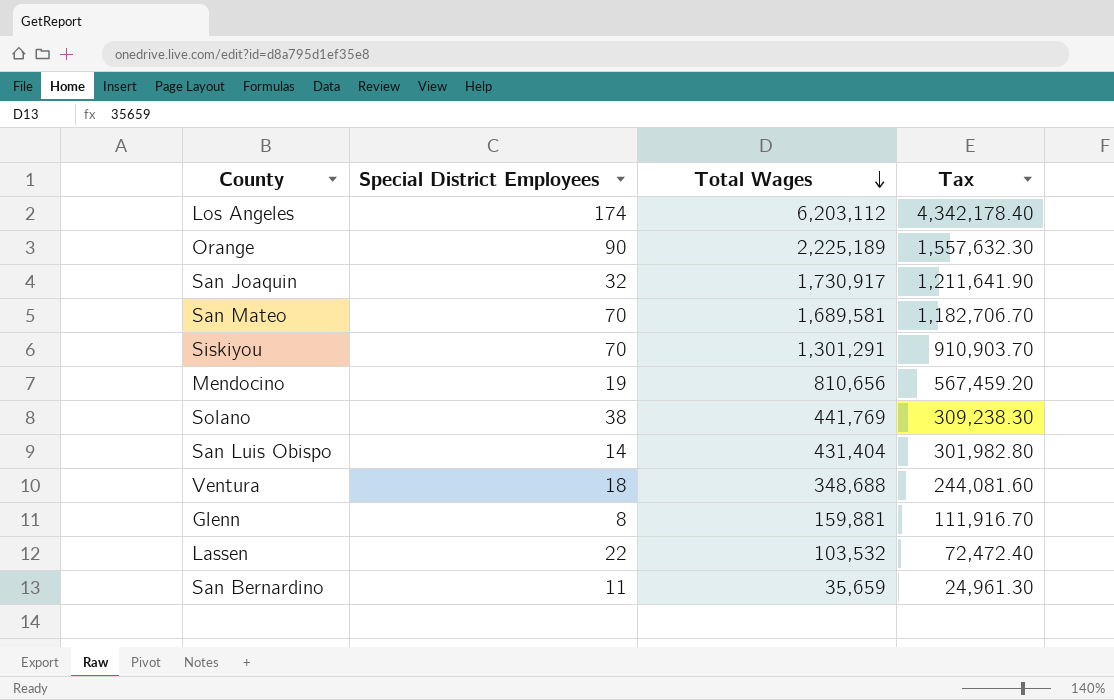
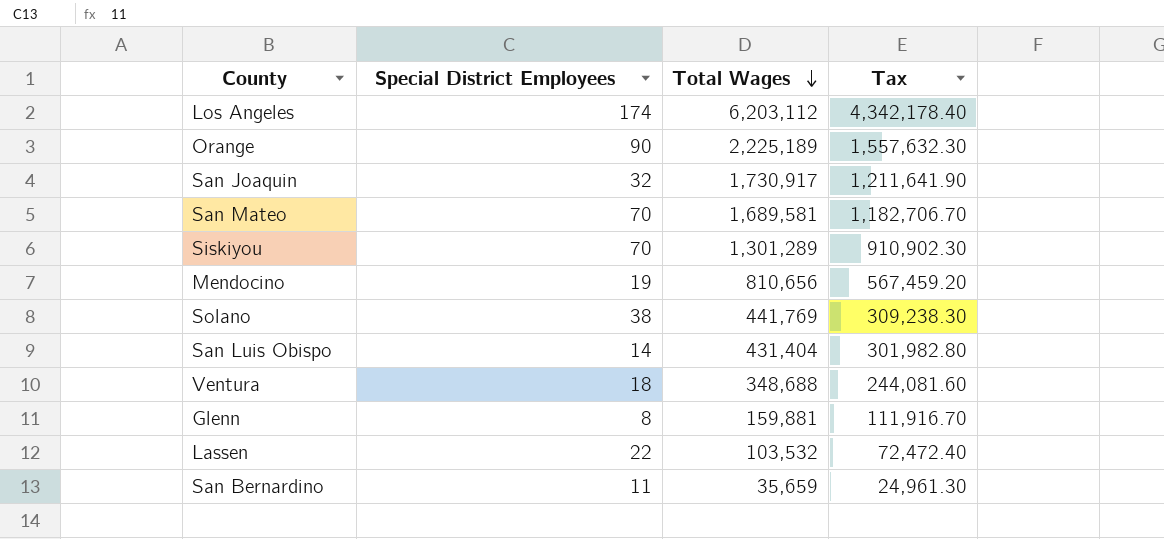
Siskiyou | Total Wages: 1,301,291 -> 1,301,289
Siskiyou | Tax: 910,903.70 -> 910,902.30

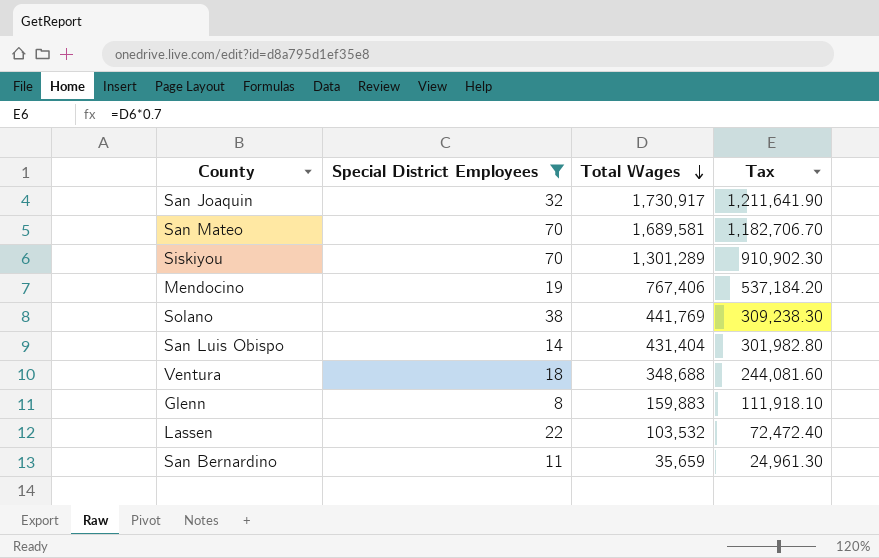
filter: none -> Special District Employees <= 70
Mendocino | Total Wages: 810,656 -> 767,406
Mendocino | Tax: 567,459.20 -> 537,184.20
Glenn | Total Wages: 159,881 -> 159,883
Glenn | Tax: 111,916.70 -> 111,918.10

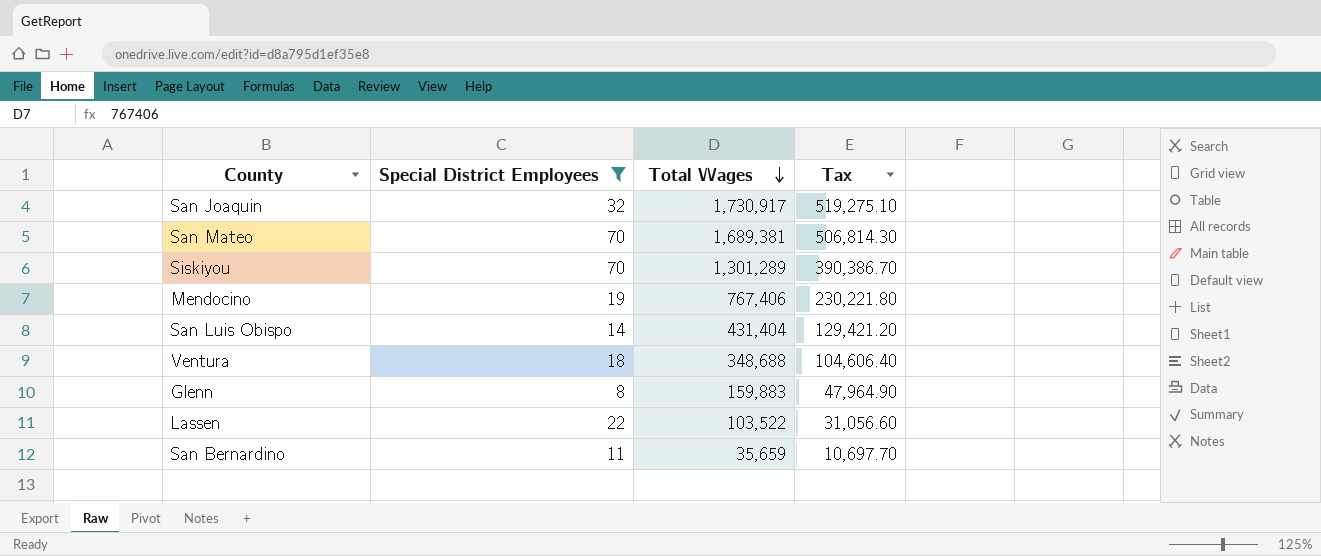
column Tax | formula: [Total Wages] * 0.7 -> [Total Wages] * 0.3
row Solano: 38 | 441,769 | 309,238.30 -> none
San Mateo | Total Wages: 1,689,581 -> 1,689,381
Lassen | Total Wages: 103,532 -> 103,522

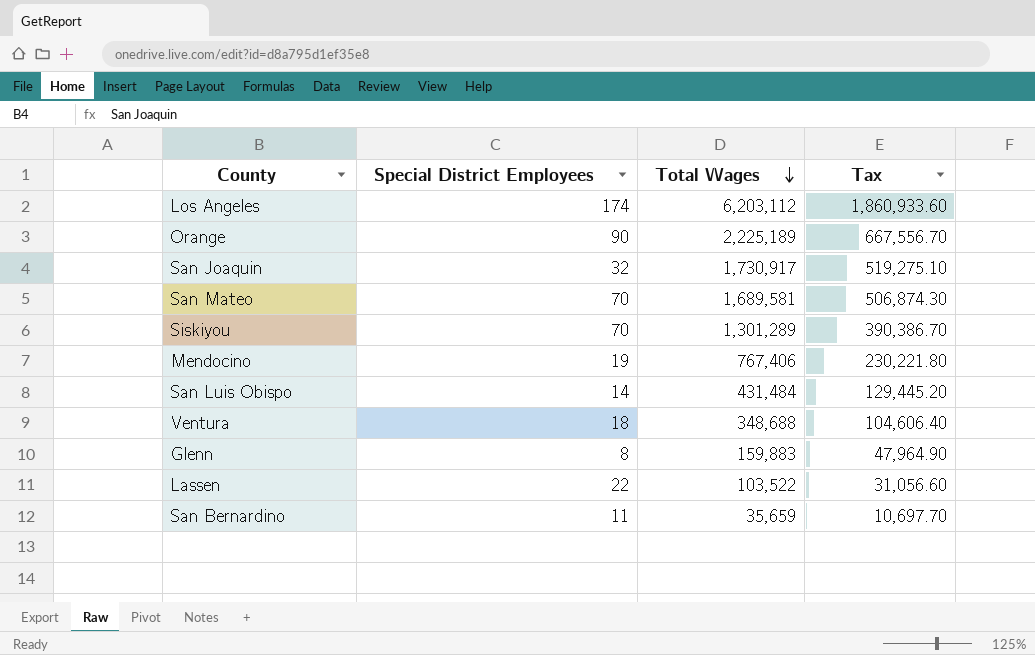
filter: Special District Employees <= 70 -> none
San Mateo | Total Wages: 1,689,381 -> 1,689,581
San Mateo | Tax: 506,814.30 -> 506,874.30
San Luis Obispo | Total Wages: 431,404 -> 431,484
San Luis Obispo | Tax: 129,421.20 -> 129,445.20

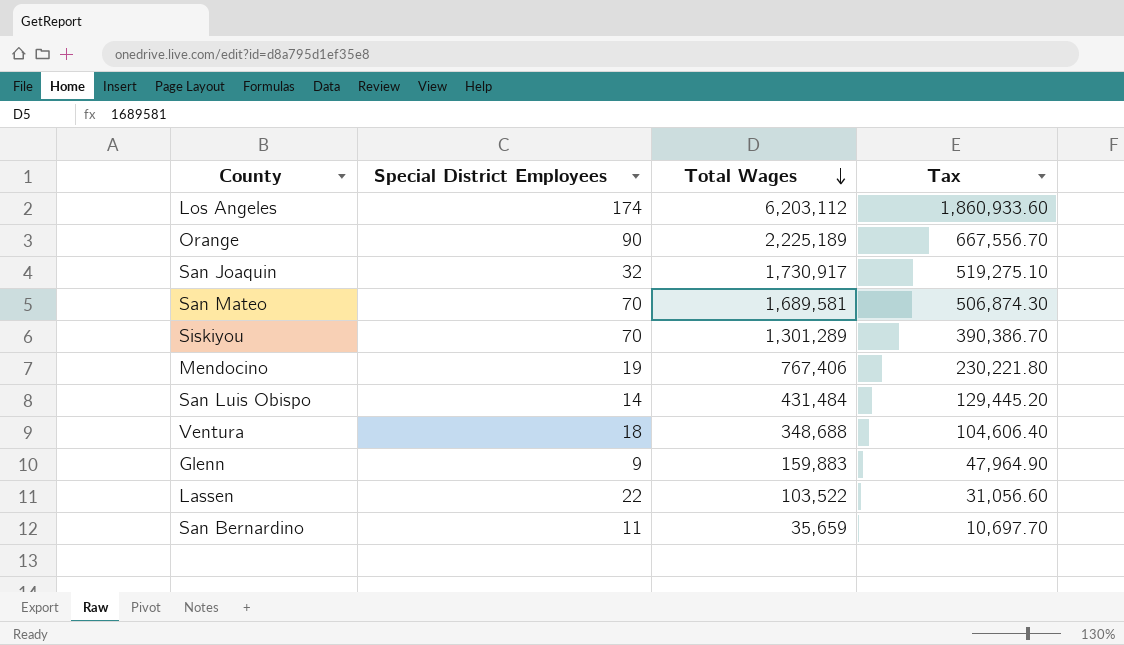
Glenn | Special District Employees: 8 -> 9

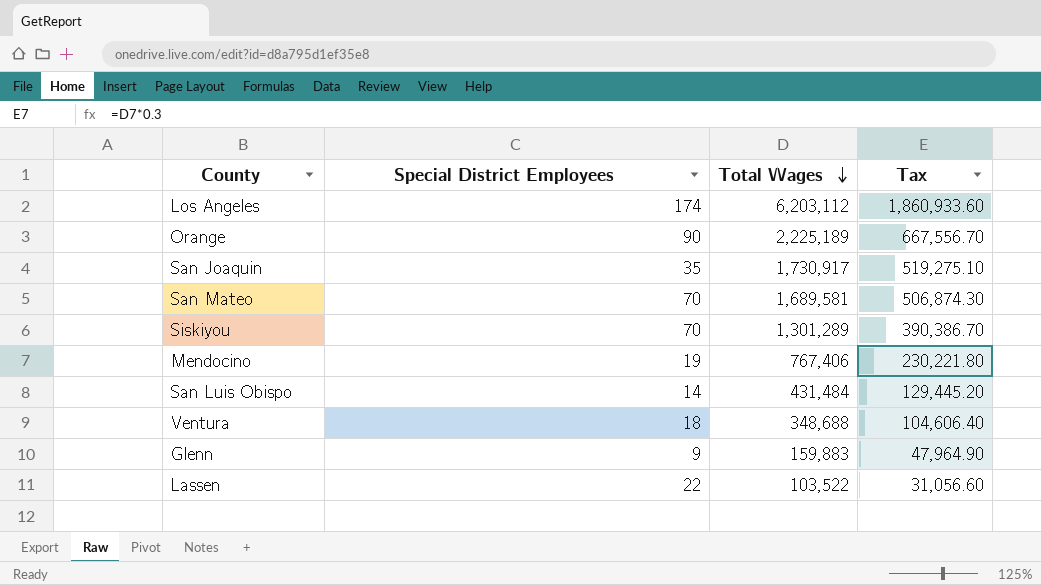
row San Bernardino: 11 | 35,659 | 10,697.70 -> none
San Joaquin | Special District Employees: 32 -> 35

